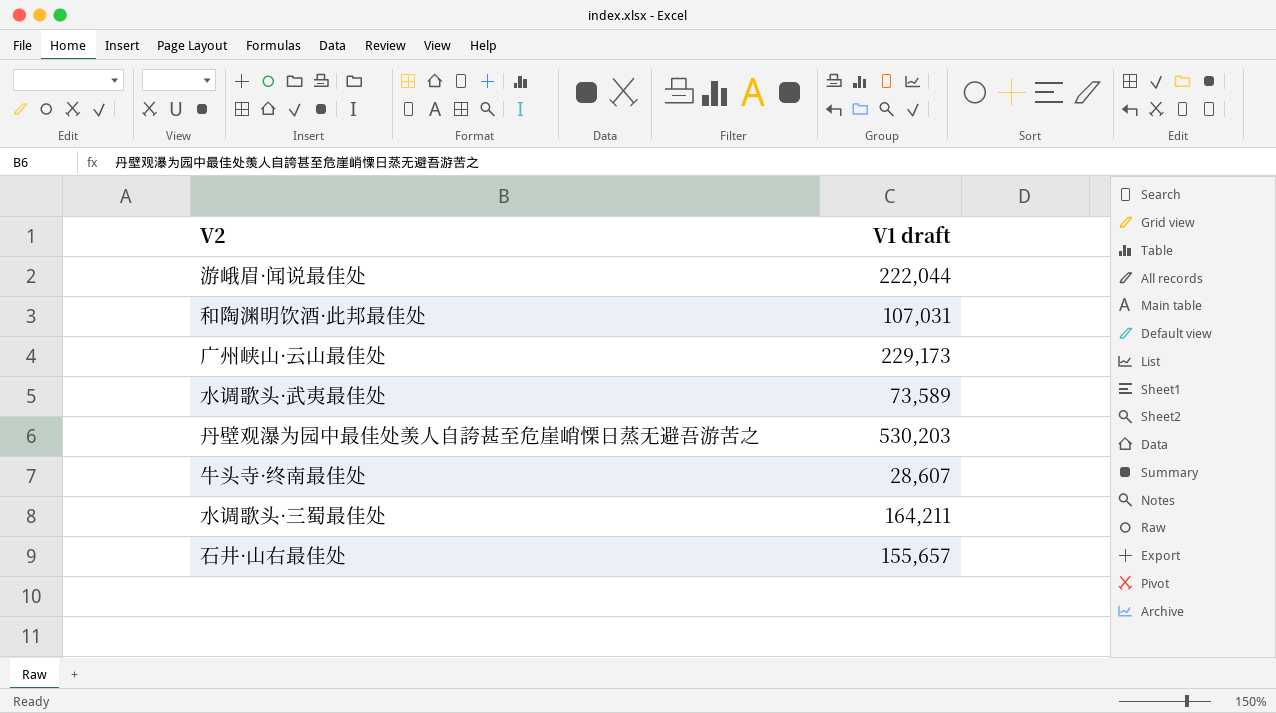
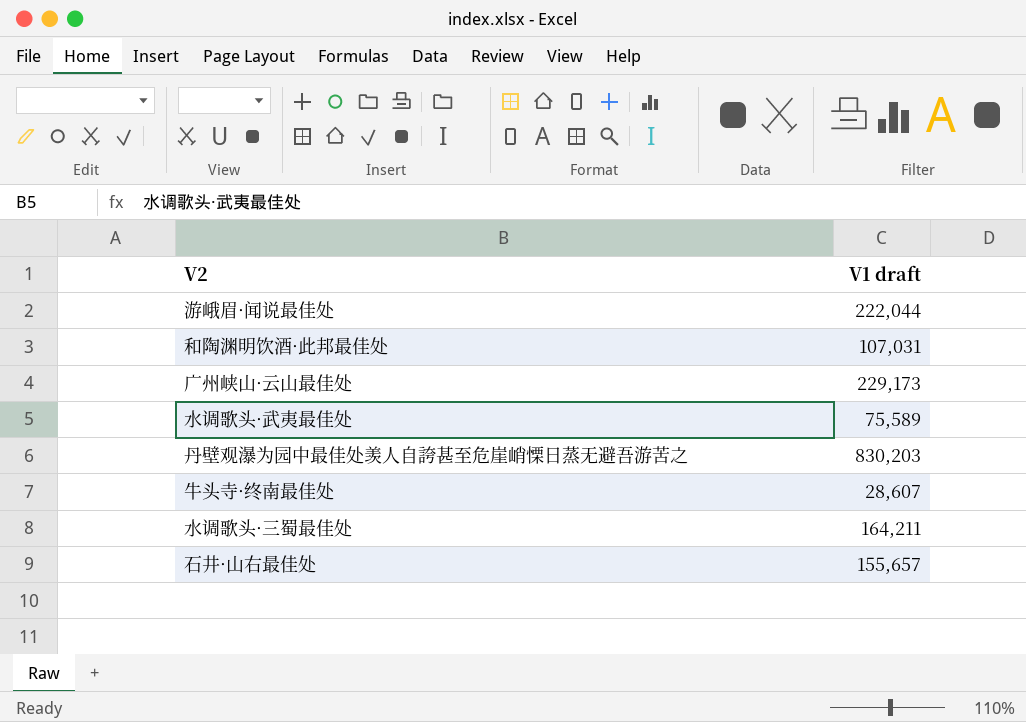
水调歌头·武夷最佳处 | V1 draft: 73,589 -> 75,589
丹壁观瀑为园中最佳处羡人自誇甚至危崖峭慄日蒸无避吾游苦之 | V1 draft: 530,203 -> 830,203

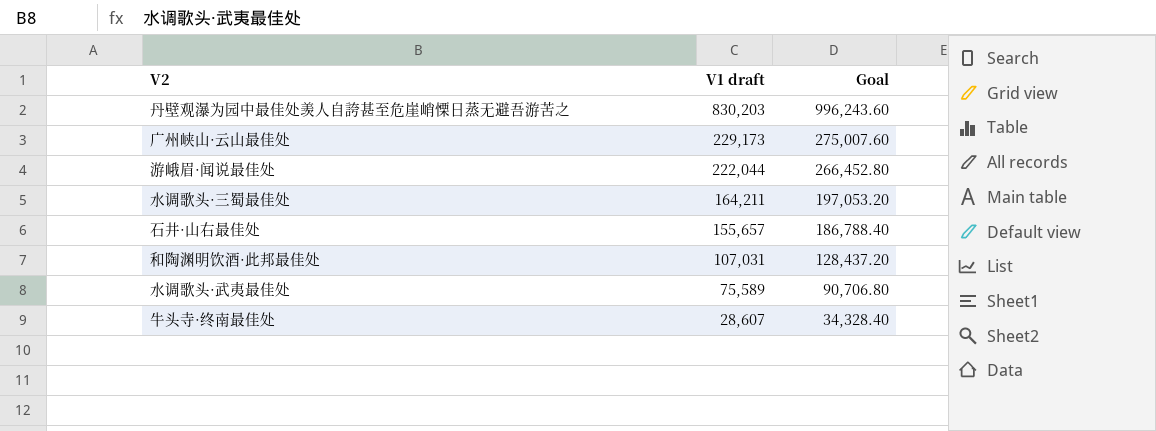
row order: none -> V1 draft descending
column Goal | formula: none -> [V1 draft] * 1.2

